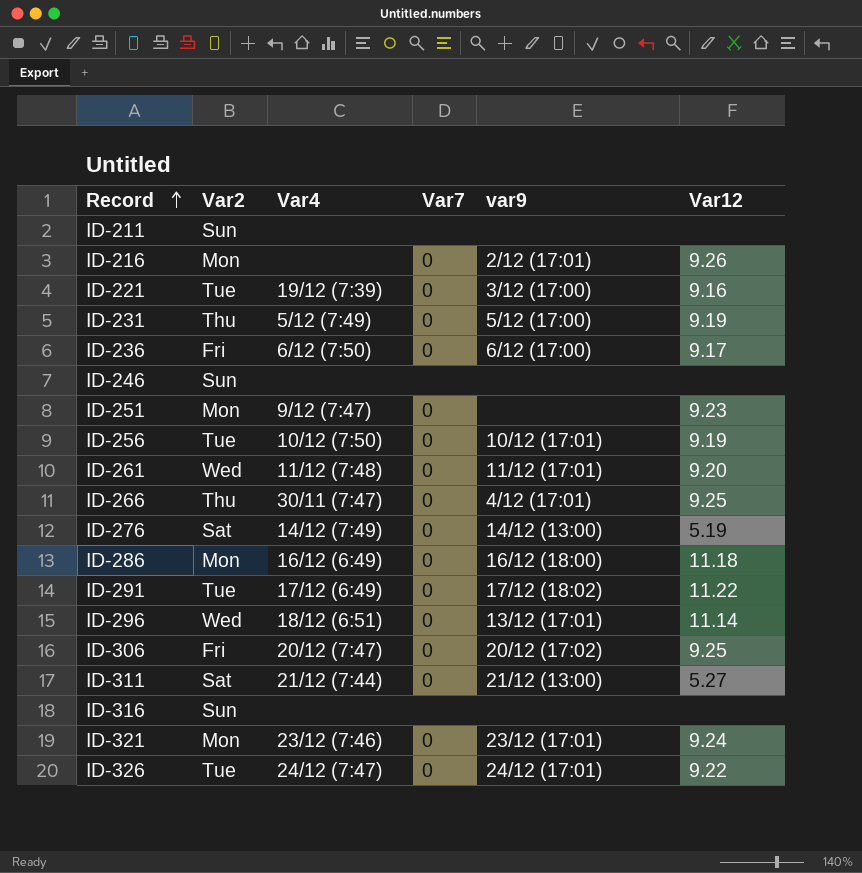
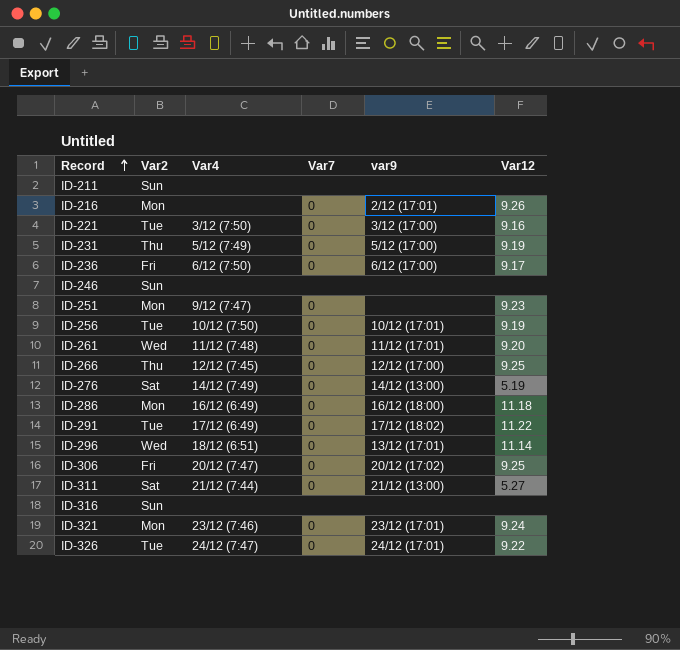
ID-221 | Var4: 19/12 (7:39) -> 3/12 (7:50)
ID-266 | Var4: 30/11 (7:47) -> 12/12 (7:45)
ID-266 | var9: 4/12 (17:01) -> 12/12 (17:00)

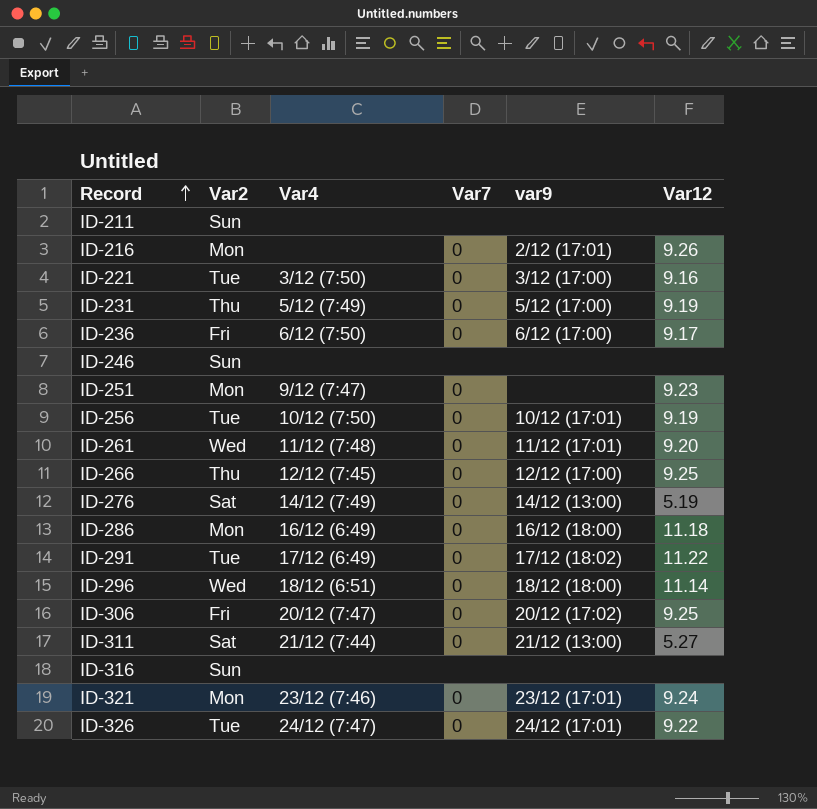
ID-296 | var9: 13/12 (17:01) -> 18/12 (18:00)

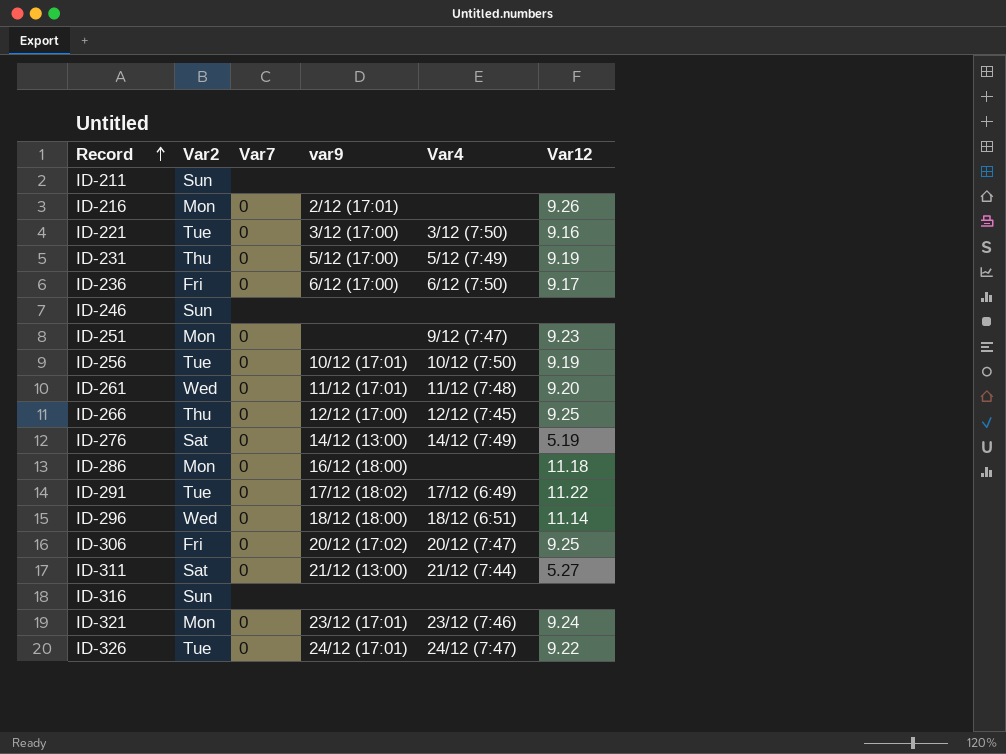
column Var4 | position: 3 -> 5
ID-286 | Var4: 16/12 (6:49) -> none

